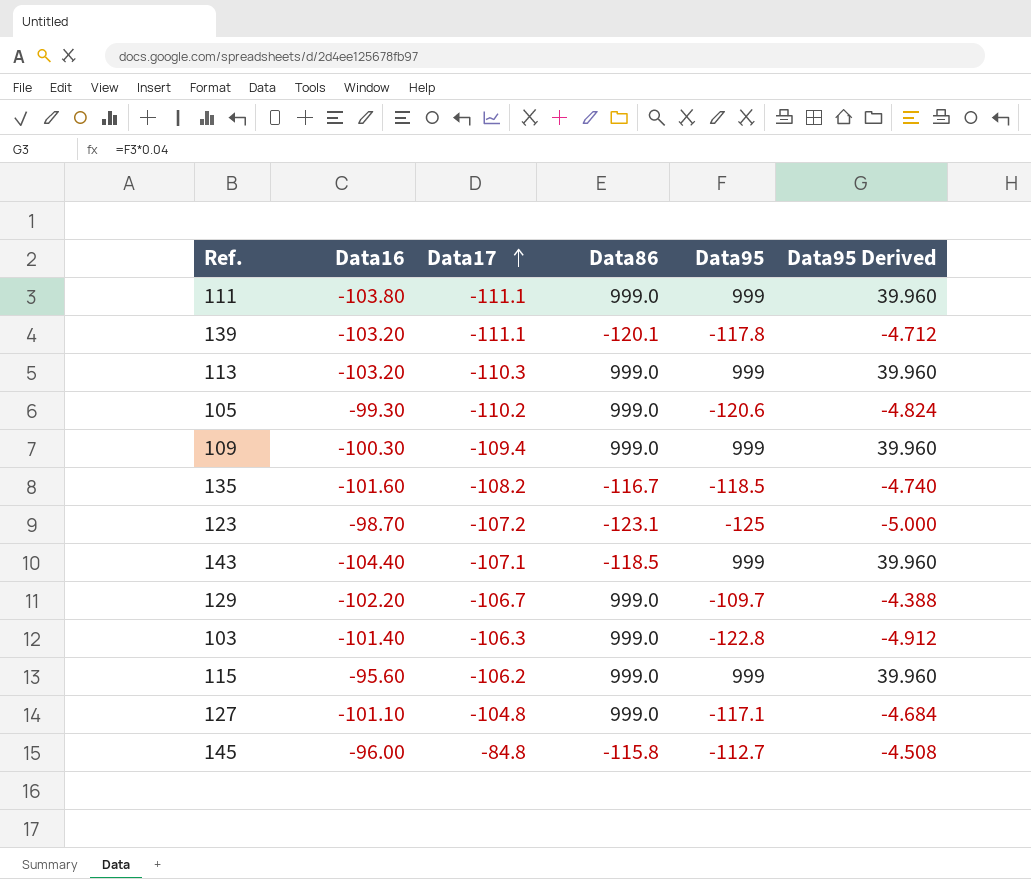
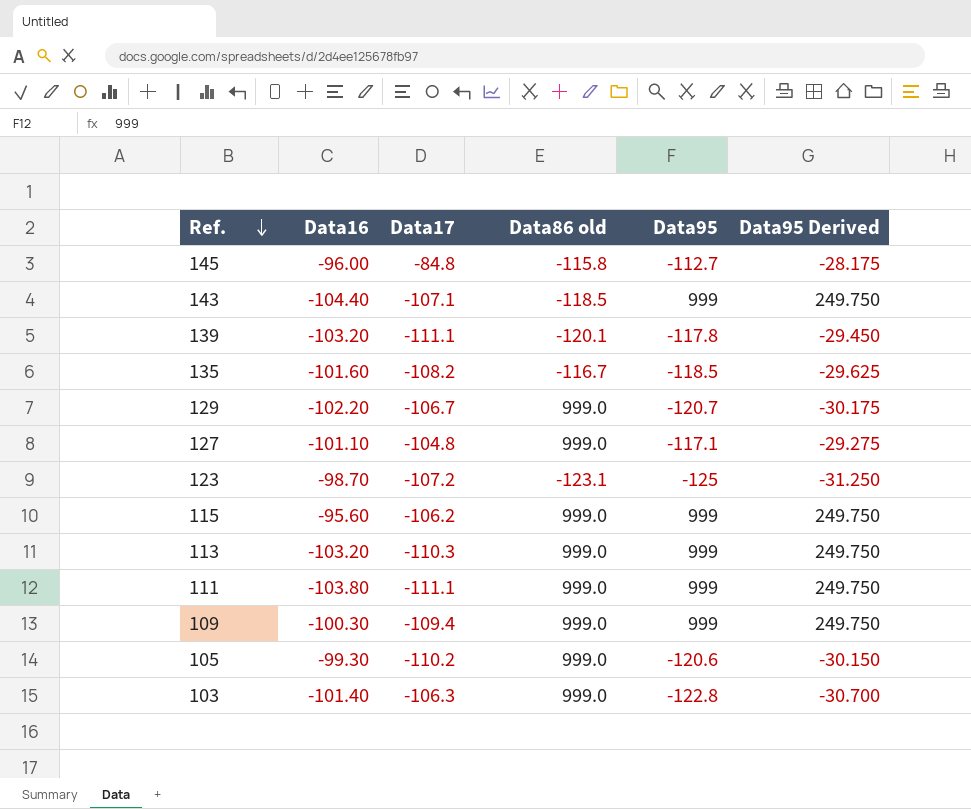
row order: Data17 ascending -> Ref. descending
column name: Data86 -> Data86 old
column Data95 Derived | formula: [Data95] * 0.04 -> [Data95] * 0.25
129 | Data95: -109.7 -> -120.7

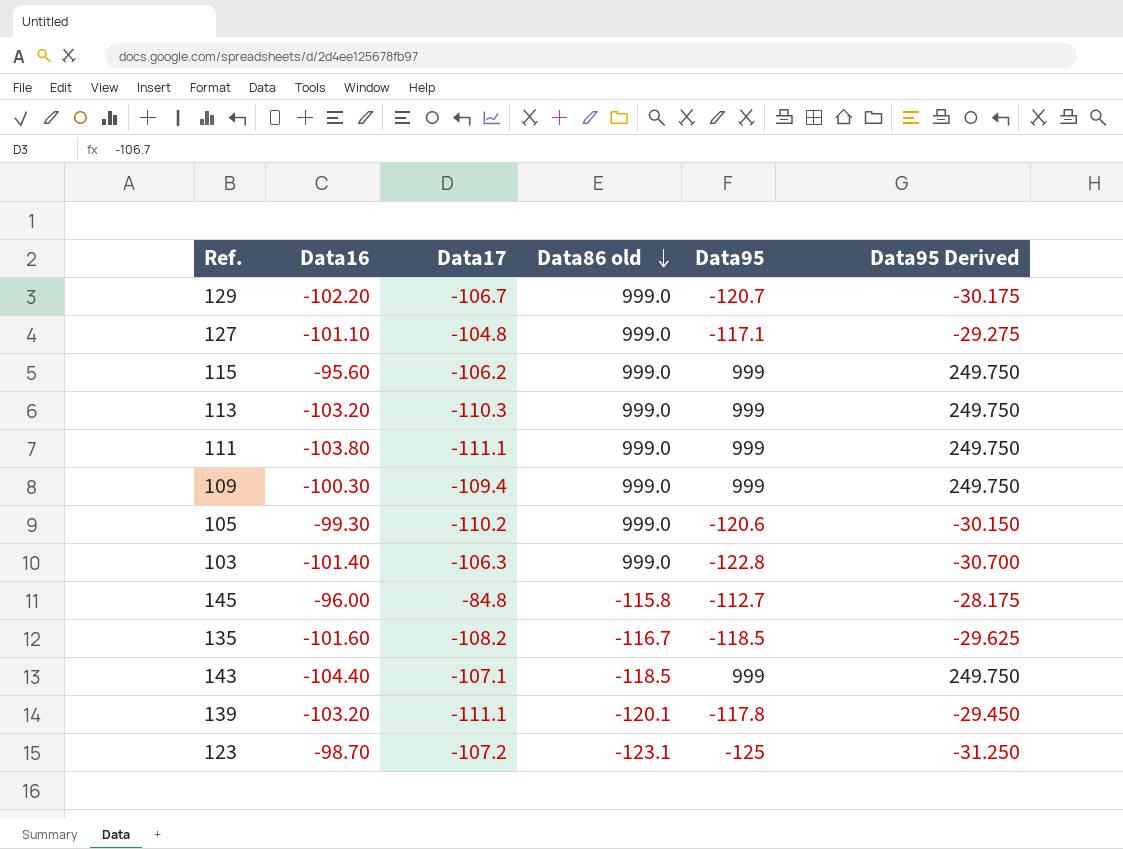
row order: Ref. descending -> Data86 old descending

